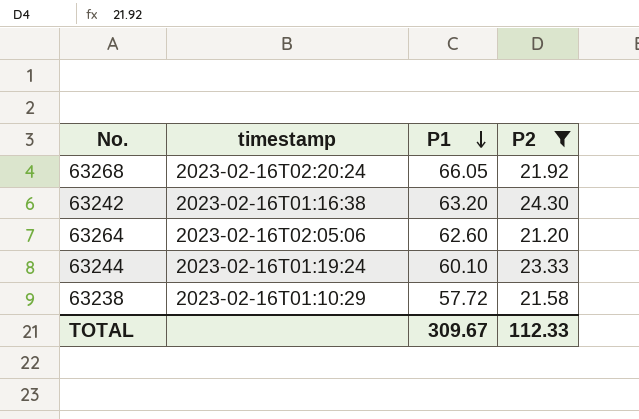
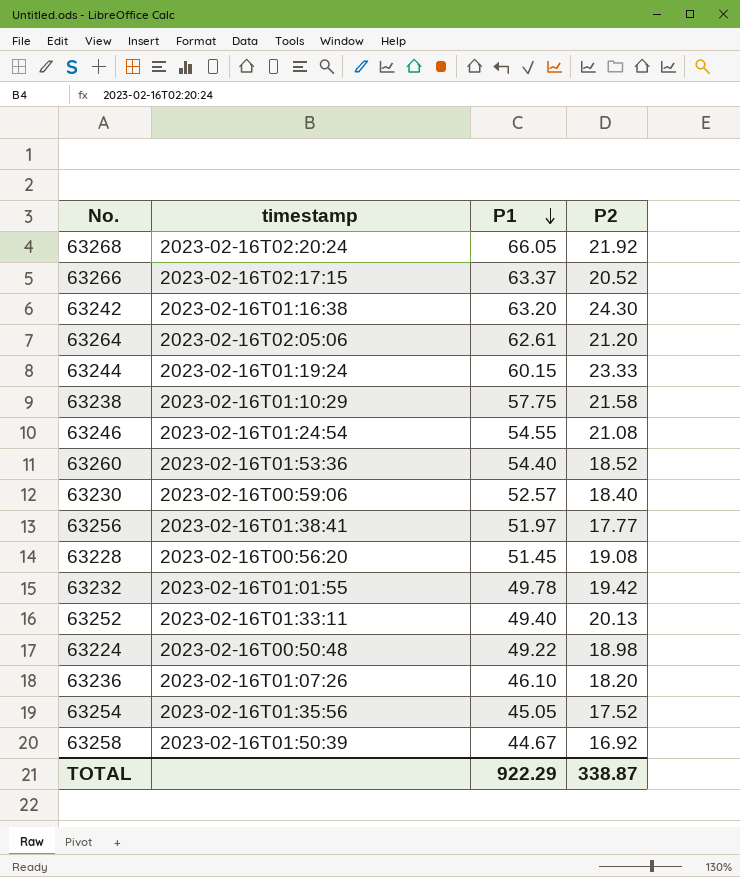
filter: P2 >= 21.20 -> none
63264 | P1: 62.60 -> 62.61
63244 | P1: 60.10 -> 60.15
63238 | P1: 57.72 -> 57.75
TOTAL | P1: 309.67 -> 922.29
TOTAL | P2: 112.33 -> 338.87

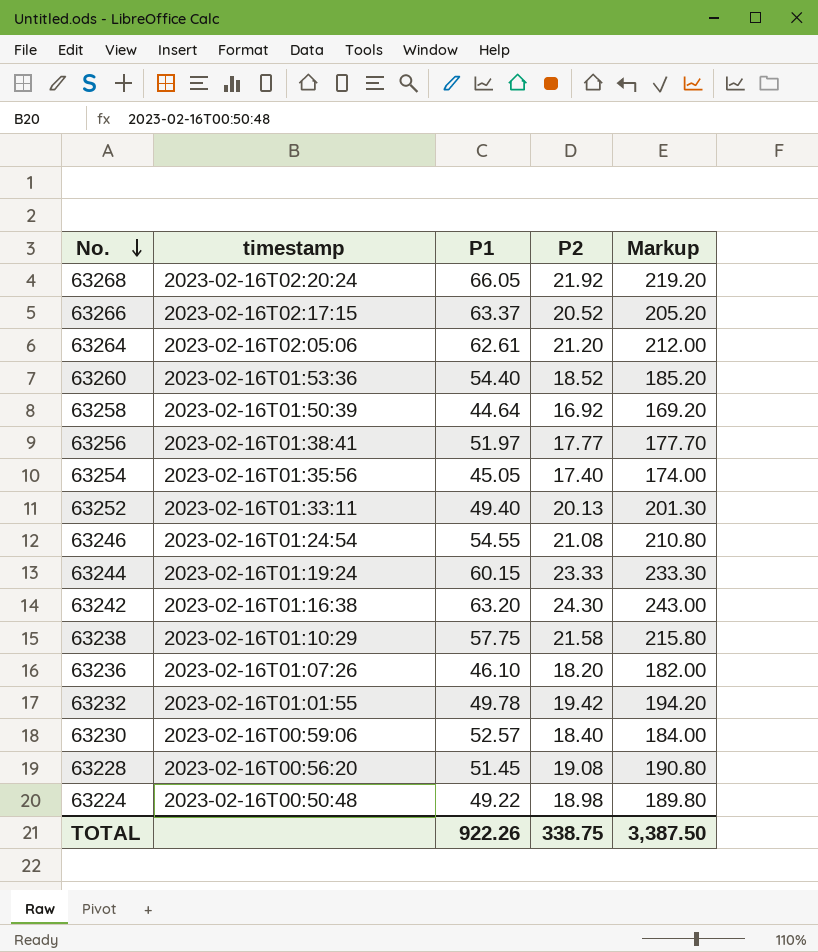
row order: P1 descending -> No. descending
column Markup | formula: none -> [P2] * 10
63258 | P1: 44.67 -> 44.64
63254 | P2: 17.52 -> 17.40
TOTAL | P1: 922.29 -> 922.26
TOTAL | P2: 338.87 -> 338.75

